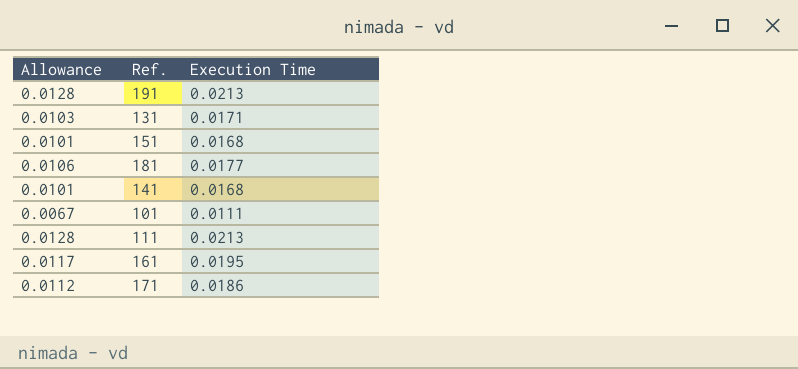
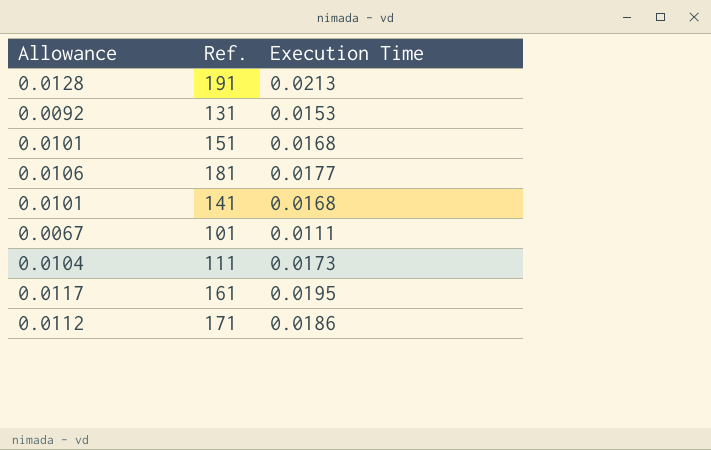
131 | Allowance: 0.0103 -> 0.0092
131 | Execution Time: 0.0171 -> 0.0153
111 | Allowance: 0.0128 -> 0.0104
111 | Execution Time: 0.0213 -> 0.0173

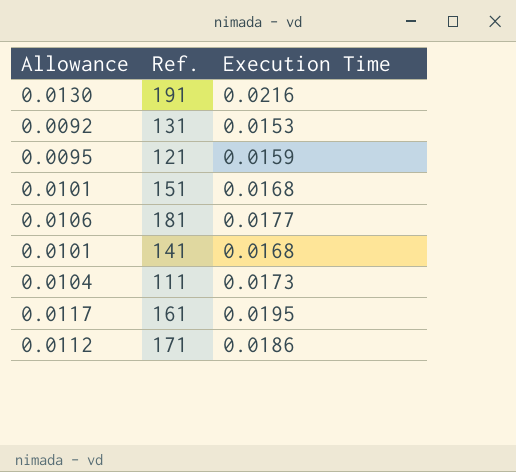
row 101: 0.0067 | 0.0111 -> none
191 | Allowance: 0.0128 -> 0.0130
191 | Execution Time: 0.0213 -> 0.0216
row 121: none -> 0.0095 | 0.0159

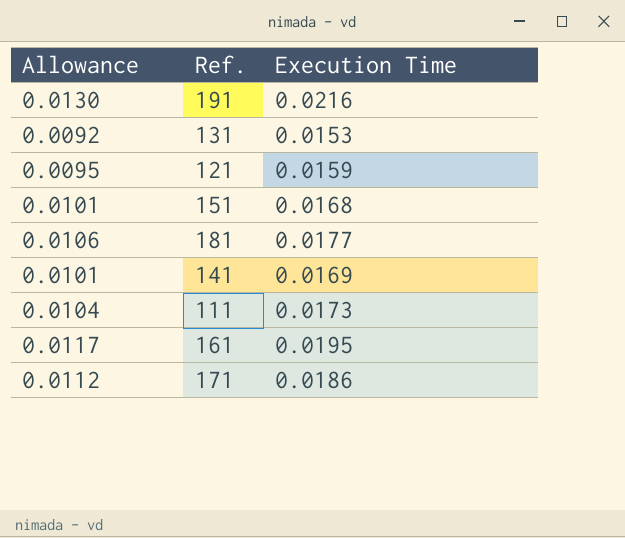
141 | Execution Time: 0.0168 -> 0.0169

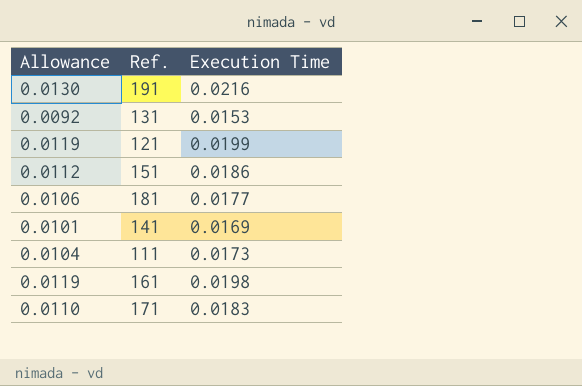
121 | Allowance: 0.0095 -> 0.0119
121 | Execution Time: 0.0159 -> 0.0199
151 | Allowance: 0.0101 -> 0.0112
151 | Execution Time: 0.0168 -> 0.0186
161 | Allowance: 0.0117 -> 0.0119
161 | Execution Time: 0.0195 -> 0.0198
171 | Allowance: 0.0112 -> 0.0110
171 | Execution Time: 0.0186 -> 0.0183

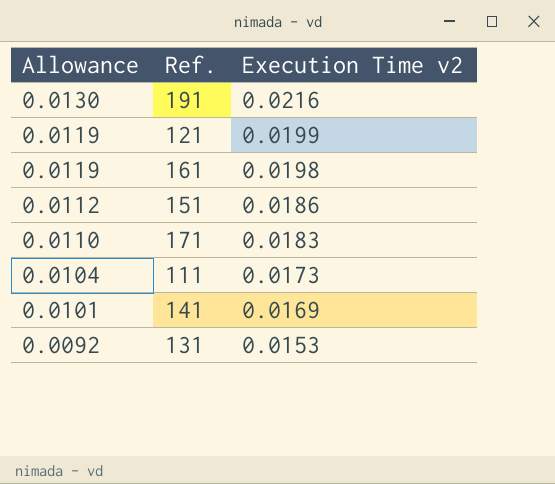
row order: none -> Allowance descending
column name: Execution Time -> Execution Time v2
row 181: 0.0106 | 0.0177 -> none

